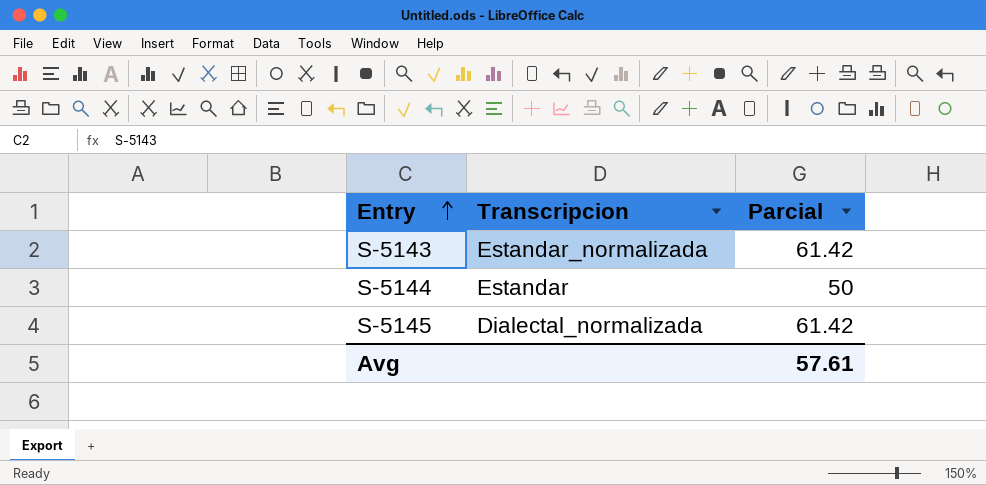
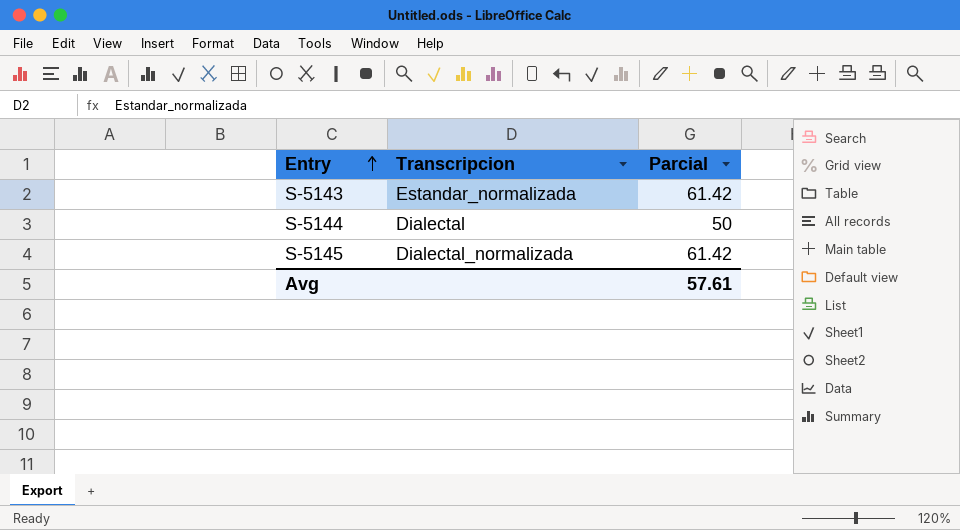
S-5144 | Transcripcion: Estandar -> Dialectal

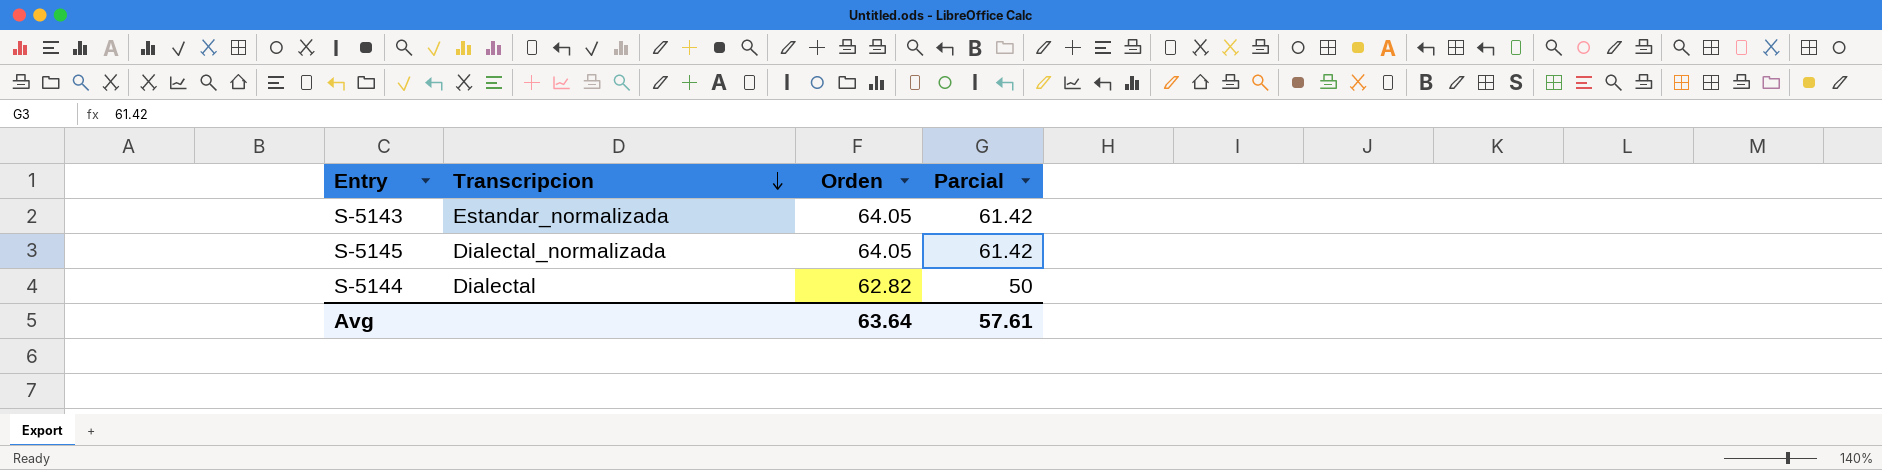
row order: Entry ascending -> Transcripcion descending
column Orden | position: none -> 3

